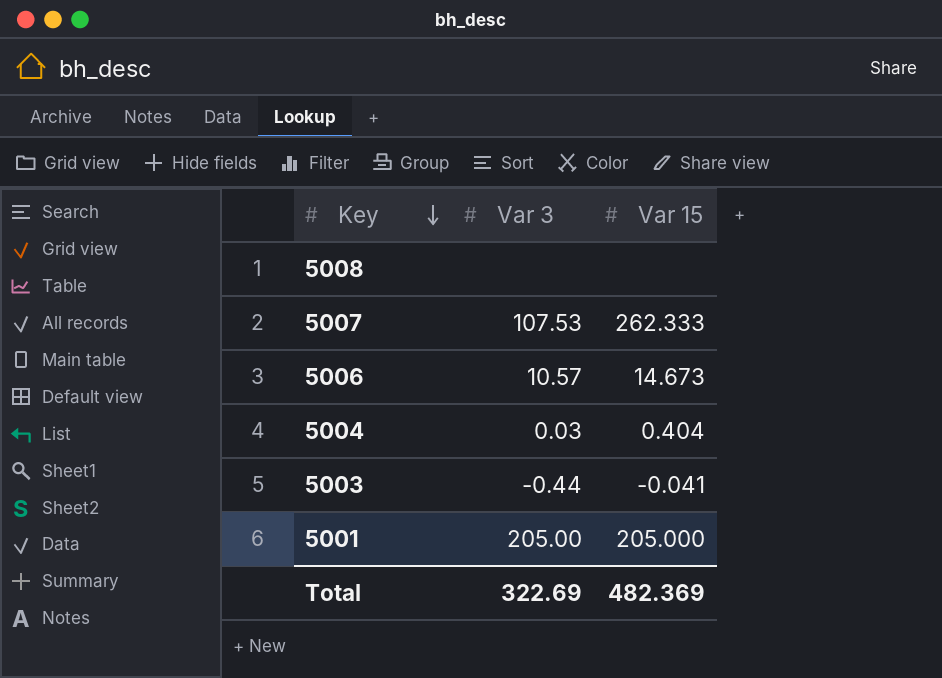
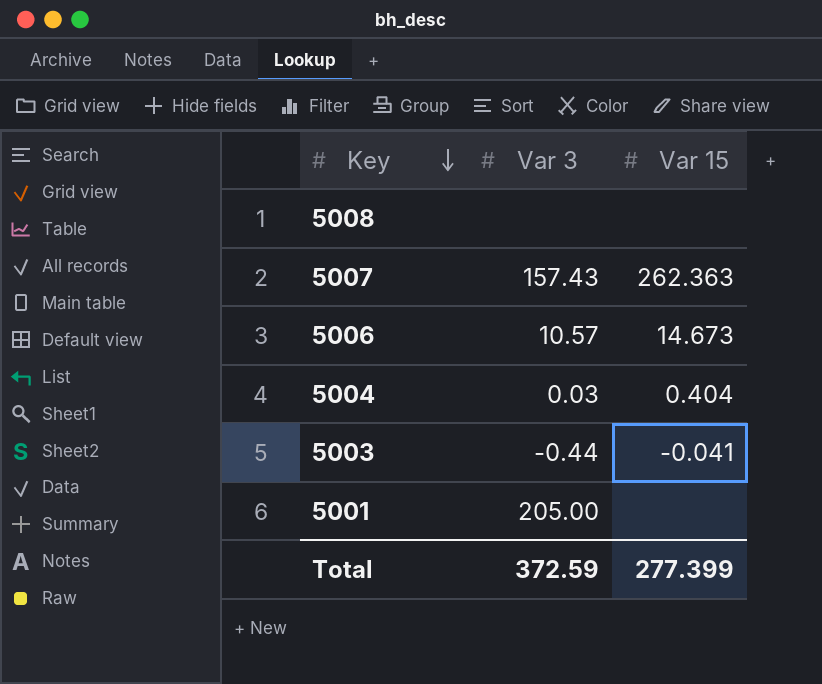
5007 | Var 3: 107.53 -> 157.43
5007 | Var 15: 262.333 -> 262.363
5001 | Var 15: 205.000 -> none
Total | Var 3: 322.69 -> 372.59
Total | Var 15: 482.369 -> 277.399

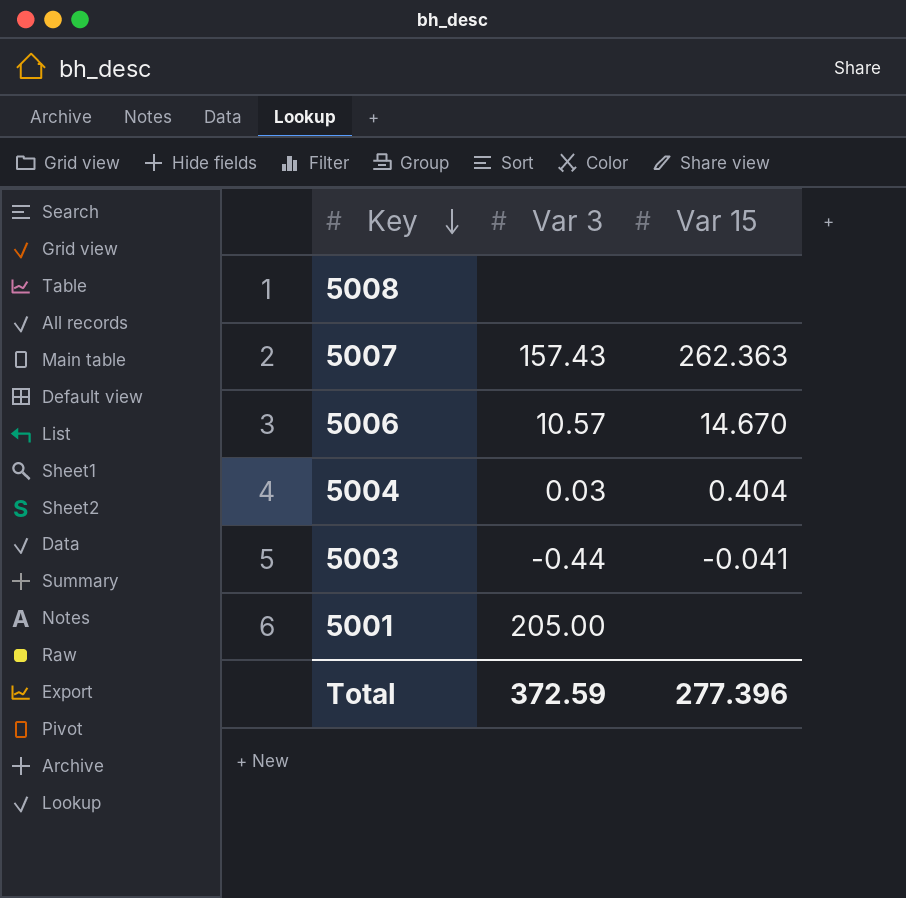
5006 | Var 15: 14.673 -> 14.670
Total | Var 15: 277.399 -> 277.396

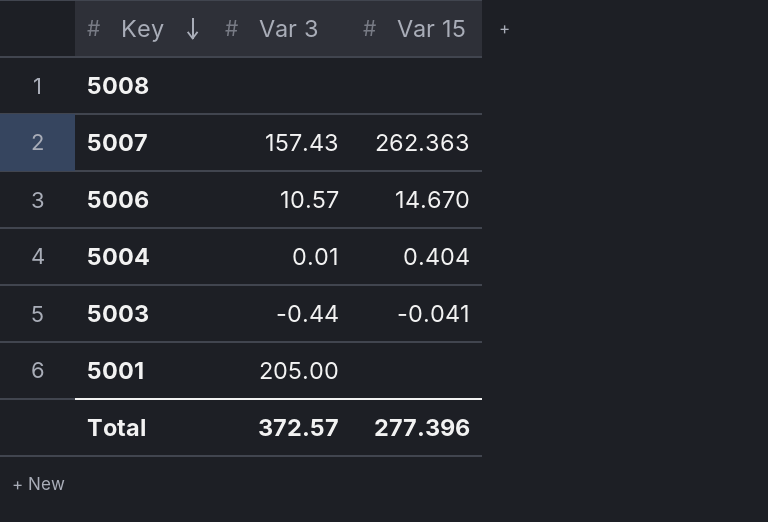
5004 | Var 3: 0.03 -> 0.01
Total | Var 3: 372.59 -> 372.57

